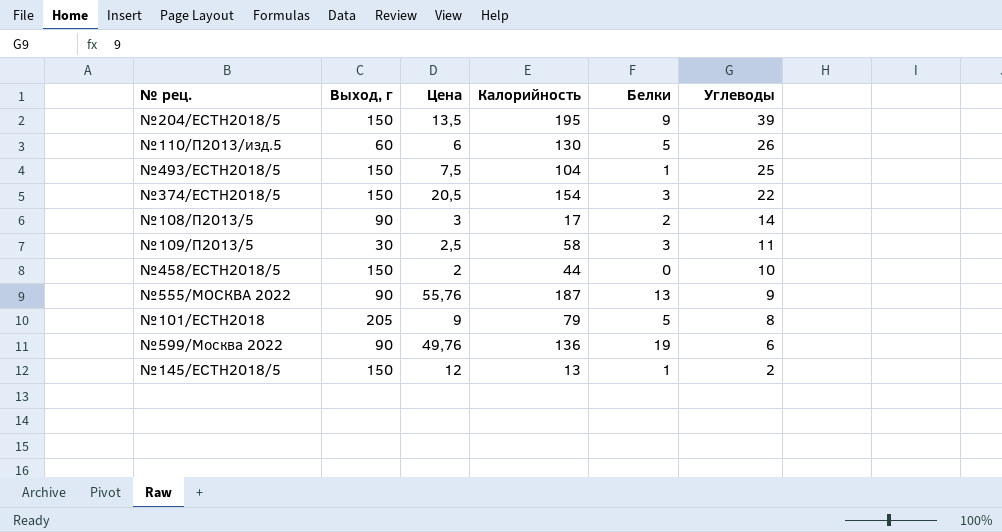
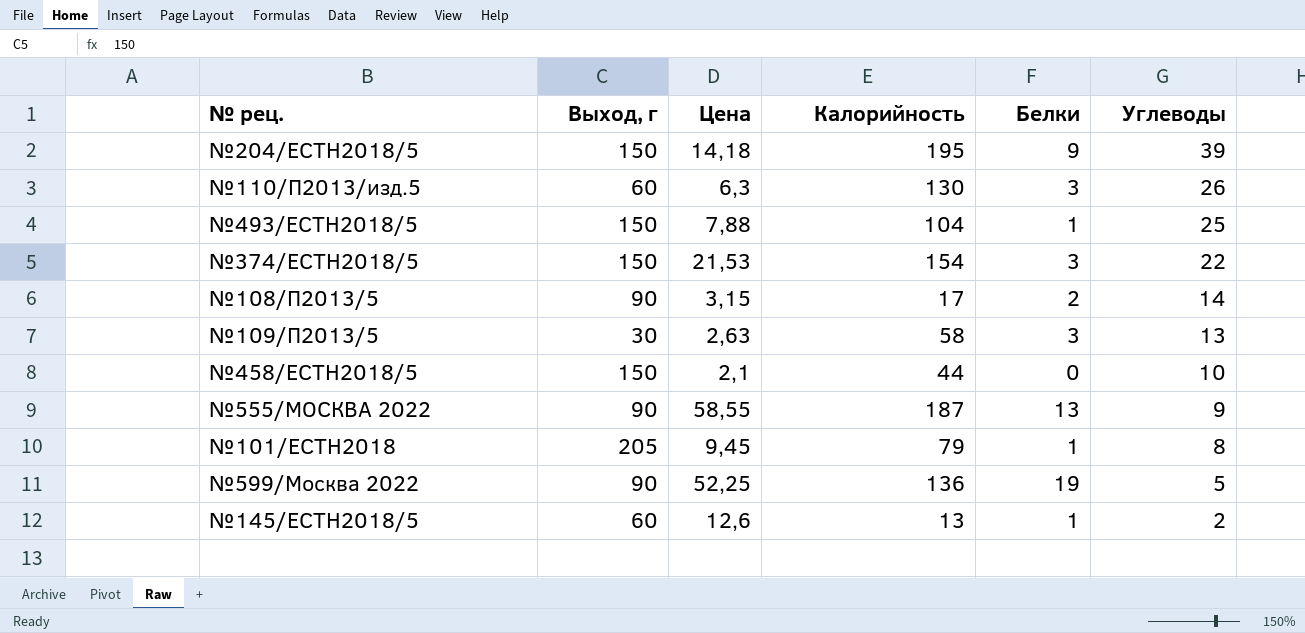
№204/ЕСТН2018/5 | Цена: 13,5 -> 14,18
№110/П2013/изд.5 | Цена: 6 -> 6,3
№110/П2013/изд.5 | Белки: 5 -> 3
№493/ЕСТН2018/5 | Цена: 7,5 -> 7,88
№374/ЕСТН2018/5 | Цена: 20,5 -> 21,53
№108/П2013/5 | Цена: 3 -> 3,15
№109/П2013/5 | Цена: 2,5 -> 2,63
№109/П2013/5 | Углеводы: 11 -> 13
№458/ЕСТН2018/5 | Цена: 2 -> 2,1
№555/МОСКВА 2022 | Цена: 55,76 -> 58,55
№101/ЕСТН2018 | Цена: 9 -> 9,45
№101/ЕСТН2018 | Белки: 5 -> 1
№599/Москва 2022 | Цена: 49,76 -> 52,25
№599/Москва 2022 | Углеводы: 6 -> 5
№145/ЕСТН2018/5 | Выход, г: 150 -> 60
№145/ЕСТН2018/5 | Цена: 12 -> 12,6

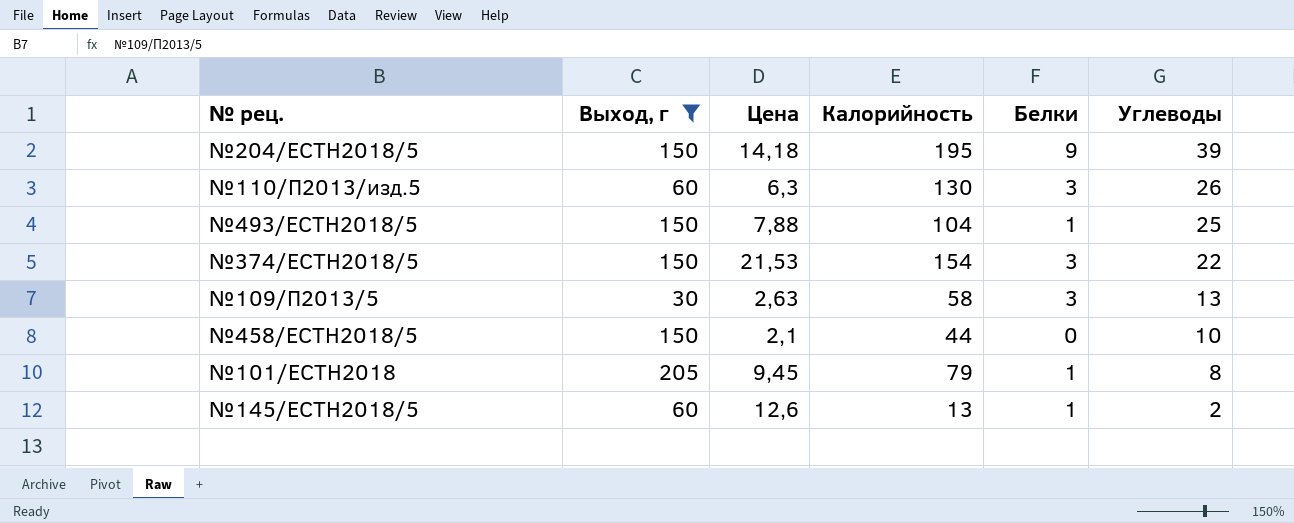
filter: none -> Выход, г != 90

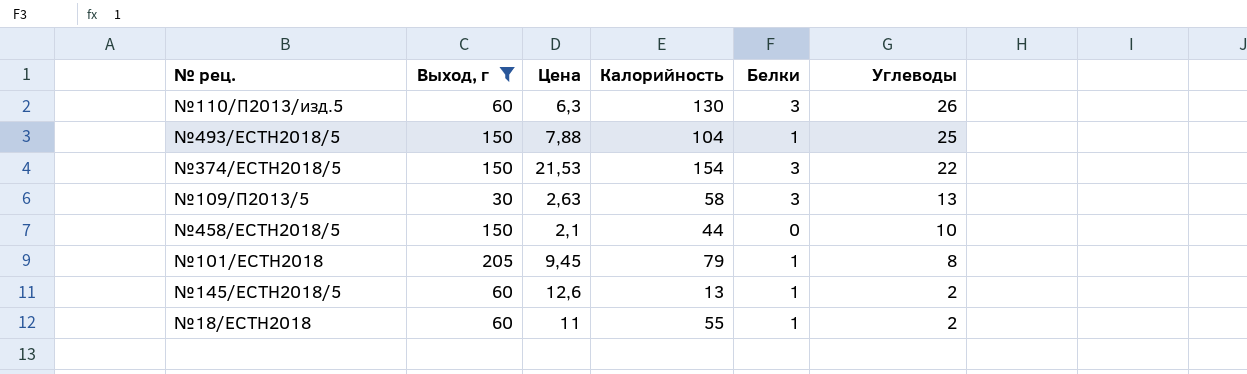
row №204/ЕСТН2018/5: 150 | 14,18 | 195 | 9 | 39 -> none
row №18/ЕСТН2018: none -> 60 | 11 | 55 | 1 | 2

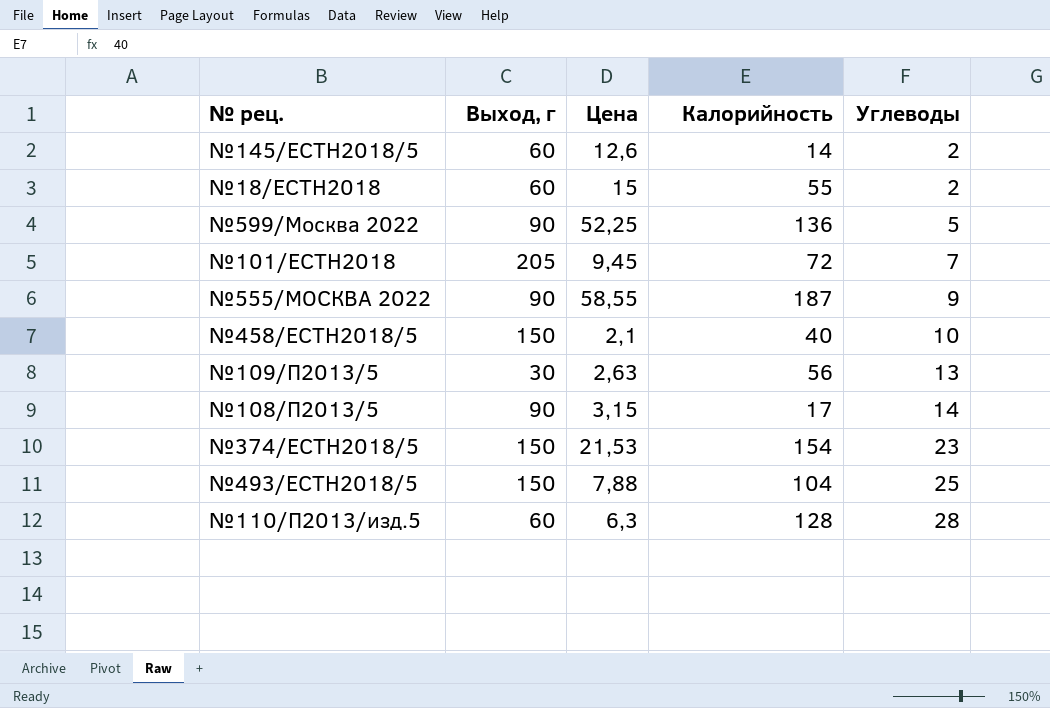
filter: Выход, г != 90 -> none
row order: Углеводы descending -> Углеводы ascending
column Белки | position: 5 -> none
№145/ЕСТН2018/5 | Калорийность: 13 -> 14
№18/ЕСТН2018 | Цена: 11 -> 15
№101/ЕСТН2018 | Калорийность: 79 -> 72
№101/ЕСТН2018 | Углеводы: 8 -> 7
№458/ЕСТН2018/5 | Калорийность: 44 -> 40
№109/П2013/5 | Калорийность: 58 -> 56
№374/ЕСТН2018/5 | Углеводы: 22 -> 23
№110/П2013/изд.5 | Калорийность: 130 -> 128
№110/П2013/изд.5 | Углеводы: 26 -> 28

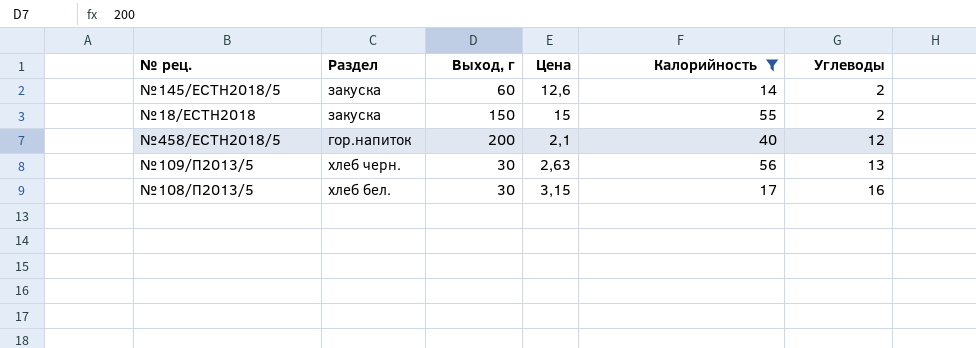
filter: none -> Калорийность <= 56
column Раздел | position: none -> 2
№18/ЕСТН2018 | Выход, г: 60 -> 150
№458/ЕСТН2018/5 | Выход, г: 150 -> 200
№458/ЕСТН2018/5 | Углеводы: 10 -> 12
№108/П2013/5 | Выход, г: 90 -> 30
№108/П2013/5 | Углеводы: 14 -> 16

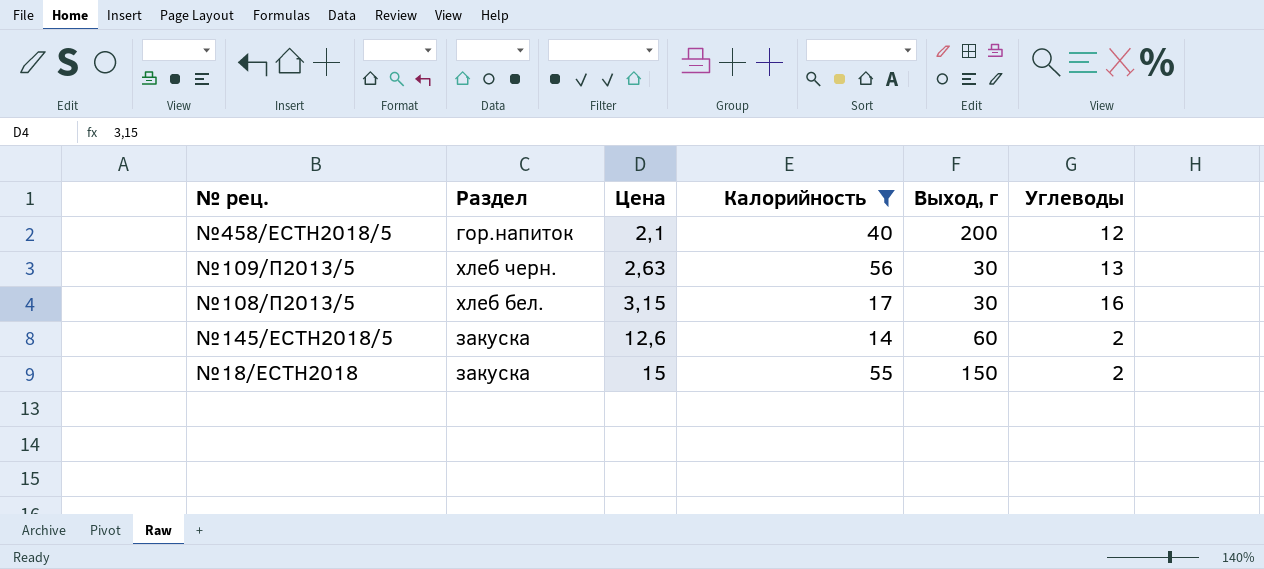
row order: Углеводы ascending -> Цена ascending
column Выход, г | position: 3 -> 5

